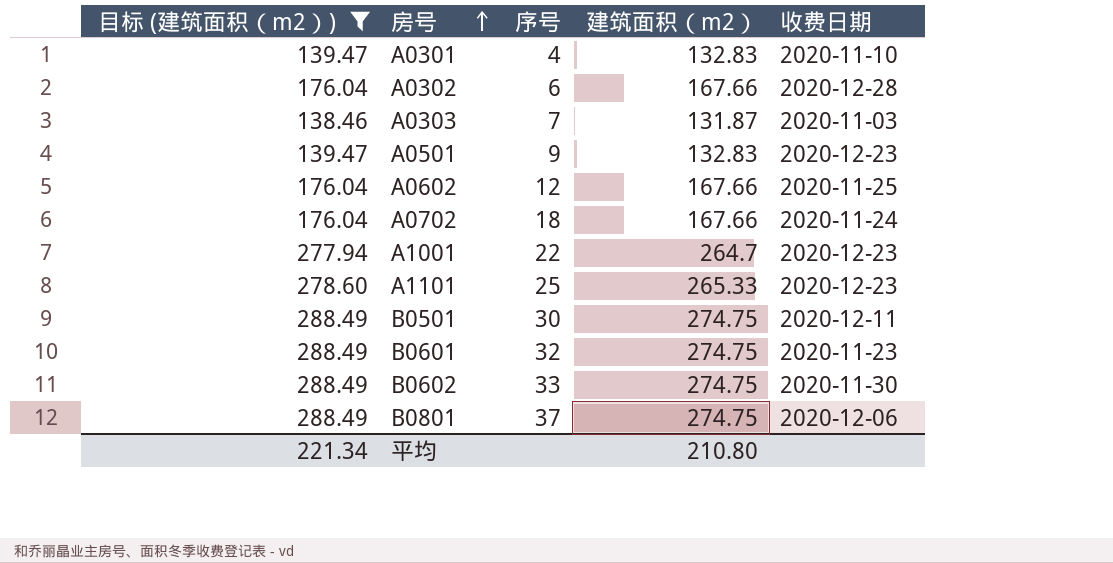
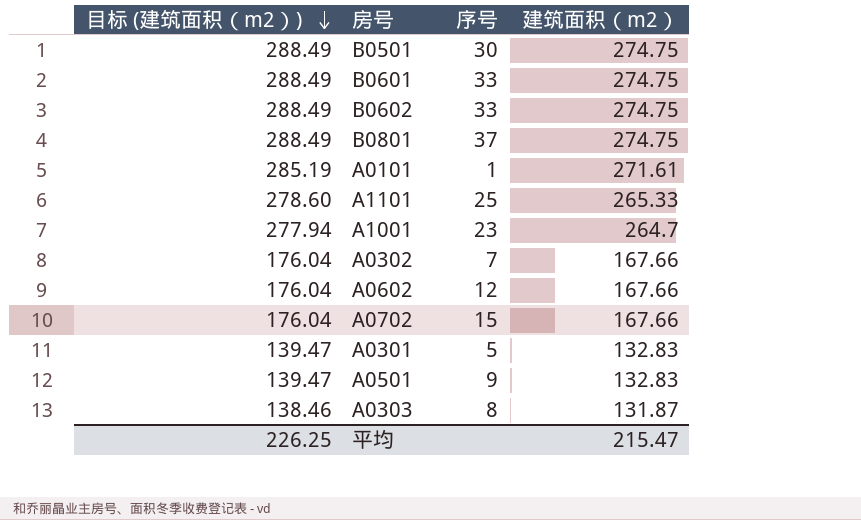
filter: 目标 (建筑面积（m2）) != 285.19 -> none
row order: 房号 ascending -> 目标 (建筑面积（m2）) descending
column 收费日期 | position: 5 -> none
B0601 | 序号: 32 -> 33
A1001 | 序号: 22 -> 23
A0302 | 序号: 6 -> 7
A0702 | 序号: 18 -> 15
A0301 | 序号: 4 -> 5
A0303 | 序号: 7 -> 8
平均 | 目标 (建筑面积（m2）): 221.34 -> 226.25
平均 | 建筑面积（m2）: 210.80 -> 215.47

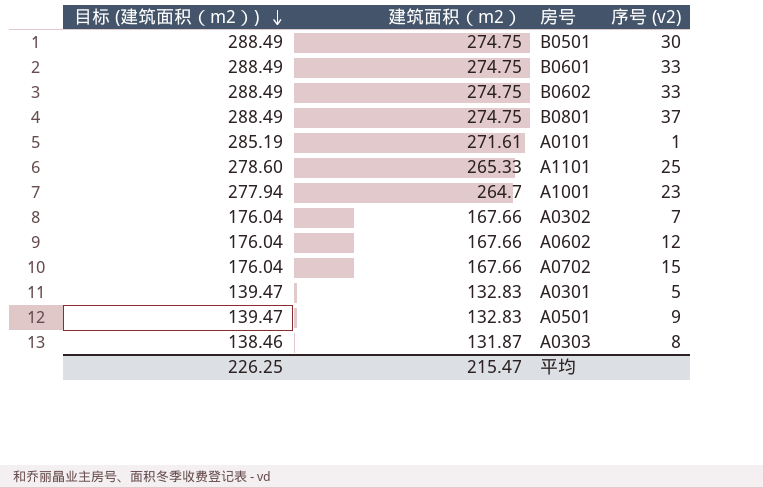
column 建筑面积（m2） | position: 4 -> 2
column name: 序号 -> 序号 (v2)

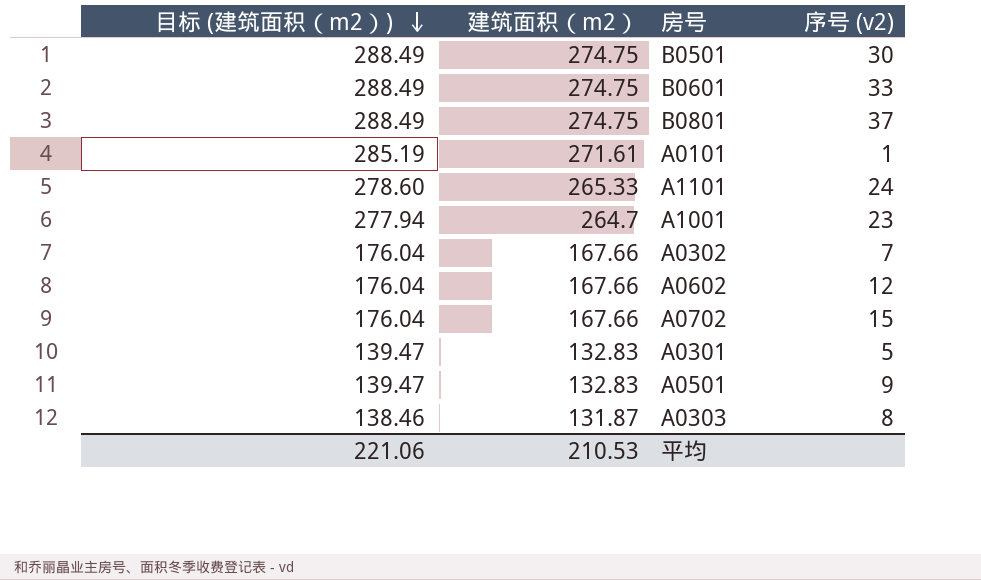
row B0602: 288.49 | 274.75 | 33 -> none
A1101 | 序号 (v2): 25 -> 24
平均 | 目标 (建筑面积（m2）): 226.25 -> 221.06
平均 | 建筑面积（m2）: 215.47 -> 210.53

